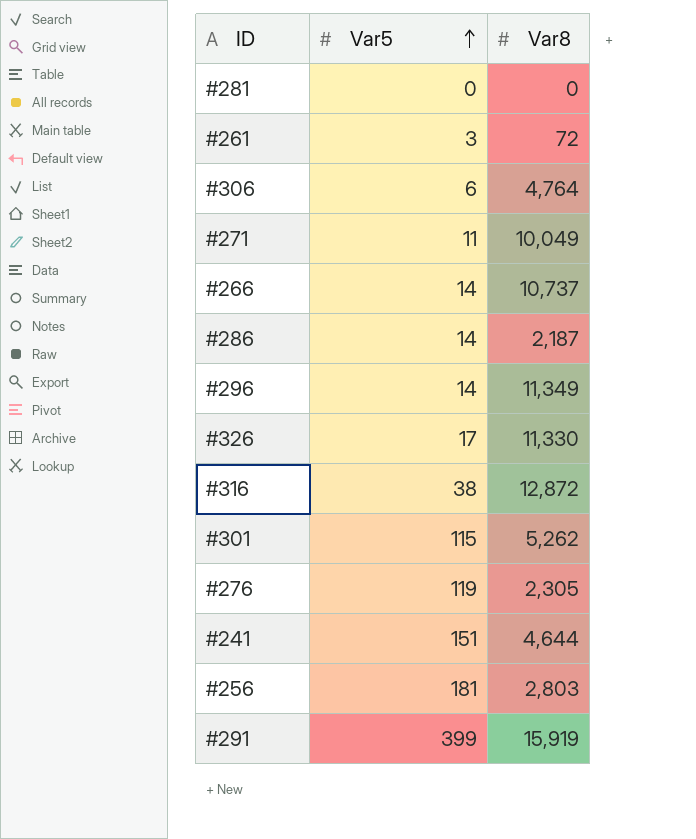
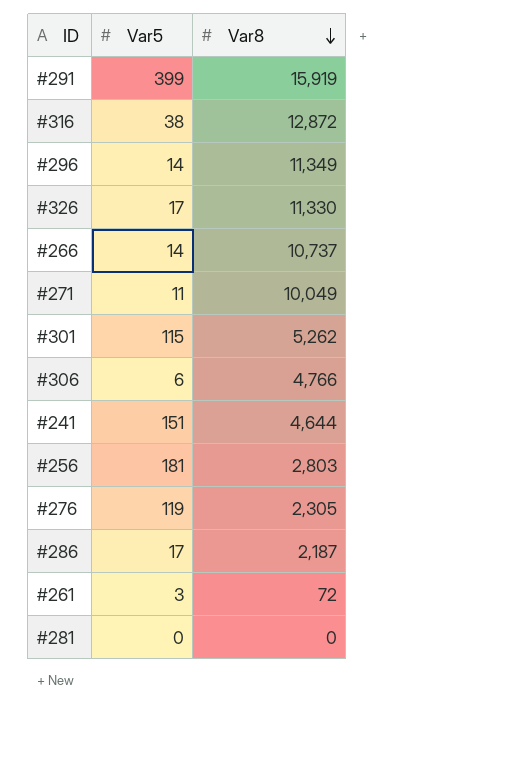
row order: Var5 ascending -> Var8 descending
#306 | Var8: 4,764 -> 4,766
#286 | Var5: 14 -> 17

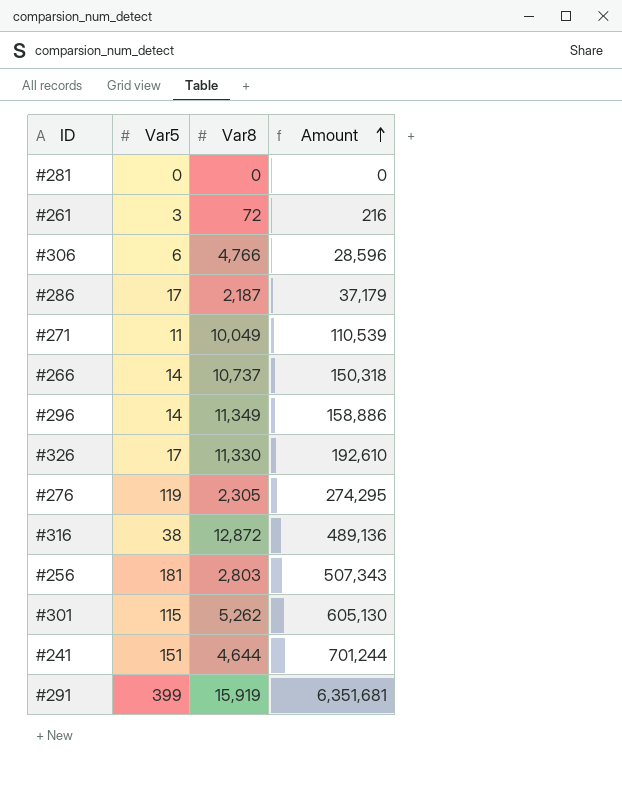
row order: Var8 descending -> Amount ascending
column Amount | formula: none -> [Var5] * [Var8]

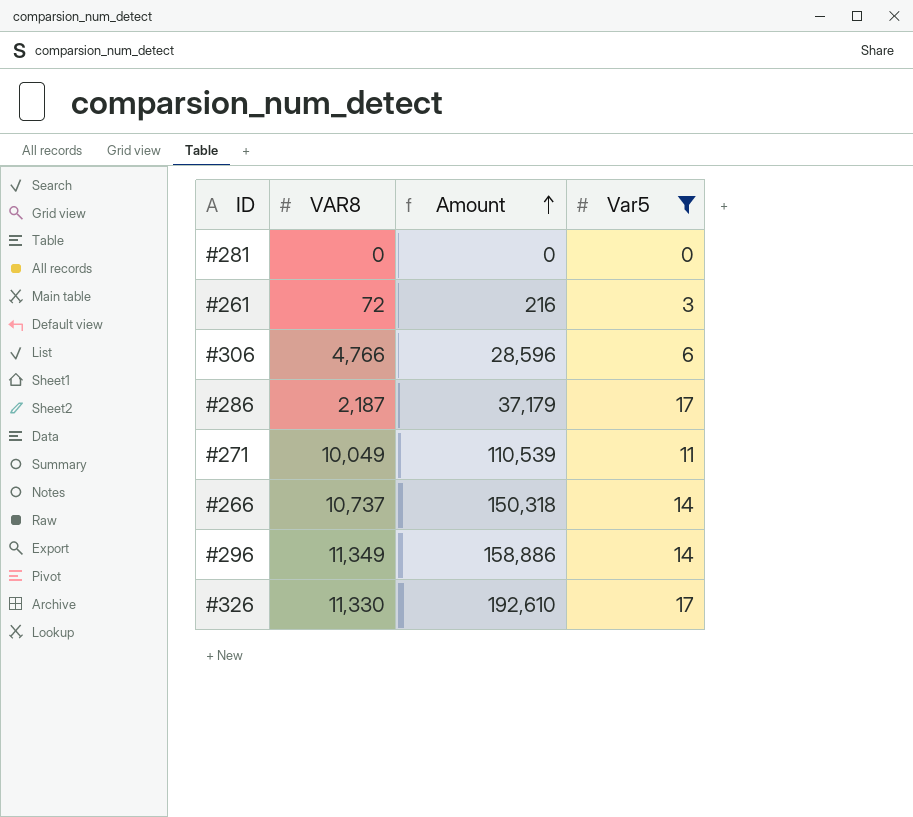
filter: none -> Var5 <= 17
column name: Var8 -> VAR8
column Var5 | position: 2 -> 4

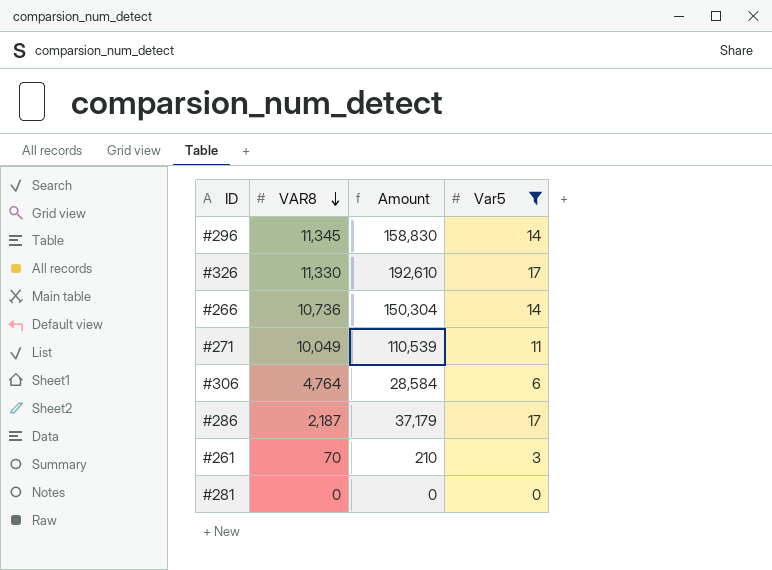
row order: Amount ascending -> VAR8 descending
#296 | VAR8: 11,349 -> 11,345
#296 | Amount: 158,886 -> 158,830
#266 | VAR8: 10,737 -> 10,736
#266 | Amount: 150,318 -> 150,304
#306 | VAR8: 4,766 -> 4,764
#306 | Amount: 28,596 -> 28,584
#261 | VAR8: 72 -> 70
#261 | Amount: 216 -> 210

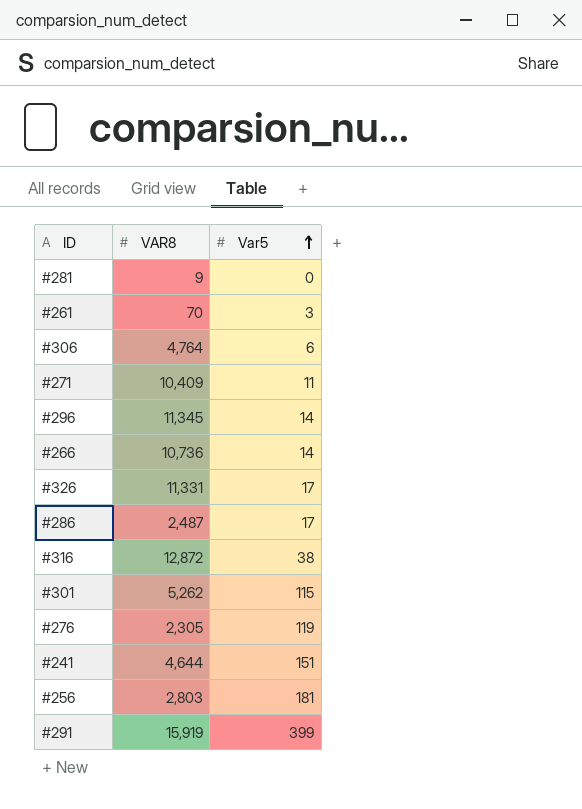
filter: Var5 <= 17 -> none
row order: VAR8 descending -> Var5 ascending
column Amount | formula: [VAR8] * [Var5] -> none
#281 | VAR8: 0 -> 9
#271 | VAR8: 10,049 -> 10,409
#326 | VAR8: 11,330 -> 11,331
#286 | VAR8: 2,187 -> 2,487

